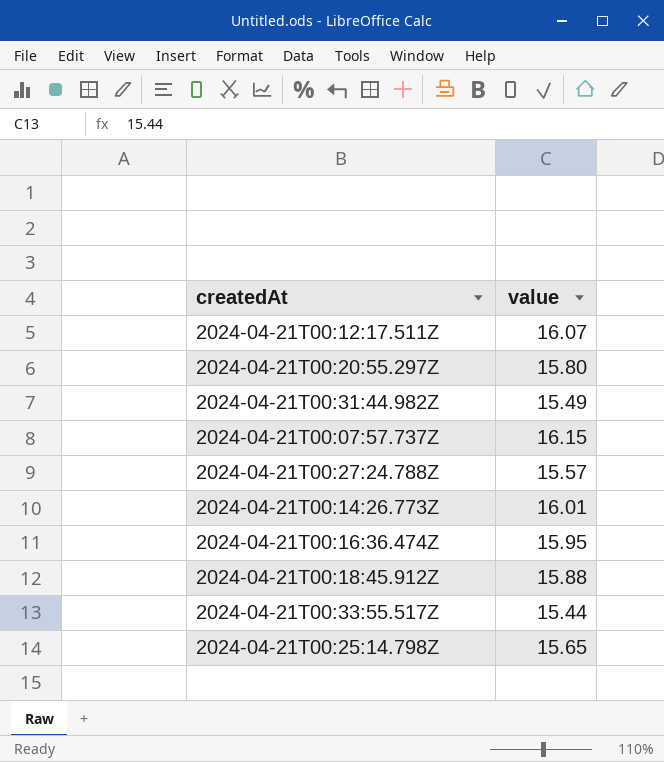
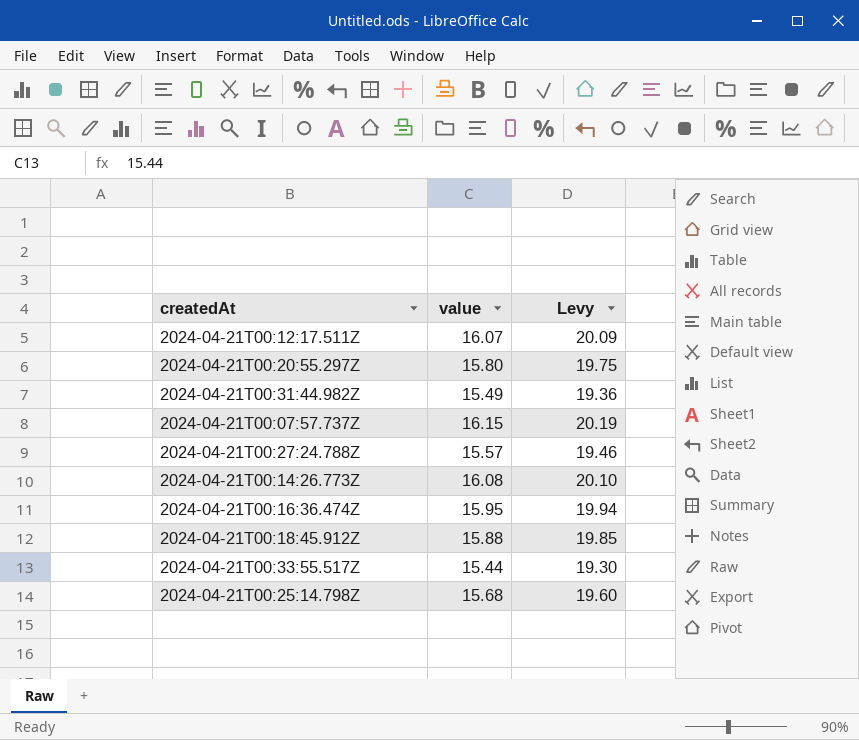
column Levy | formula: none -> [value] * 1.25
2024-04-21T00:14:26.773Z | value: 16.01 -> 16.08
2024-04-21T00:25:14.798Z | value: 15.65 -> 15.68

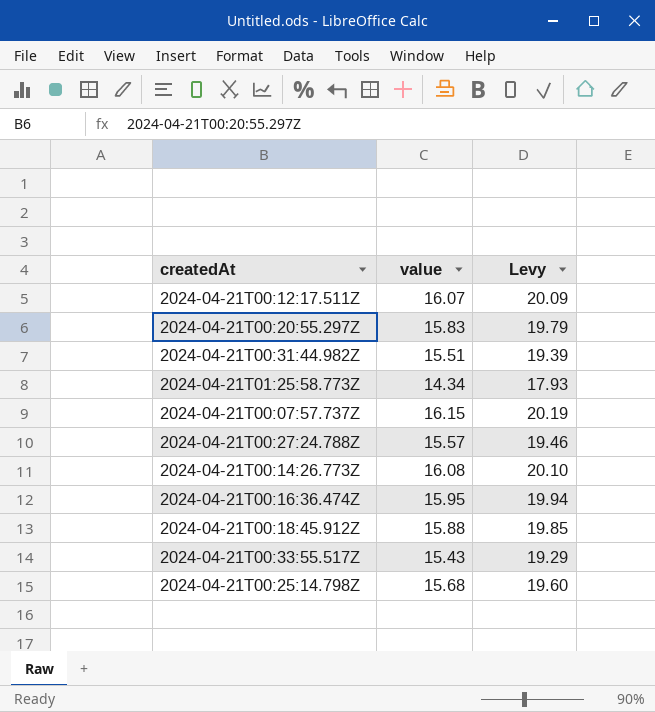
2024-04-21T00:20:55.297Z | value: 15.80 -> 15.83
2024-04-21T00:20:55.297Z | Levy: 19.75 -> 19.79
2024-04-21T00:31:44.982Z | value: 15.49 -> 15.51
2024-04-21T00:31:44.982Z | Levy: 19.36 -> 19.39
row 2024-04-21T01:25:58.773Z: none -> 14.34 | 17.93
2024-04-21T00:33:55.517Z | value: 15.44 -> 15.43
2024-04-21T00:33:55.517Z | Levy: 19.30 -> 19.29

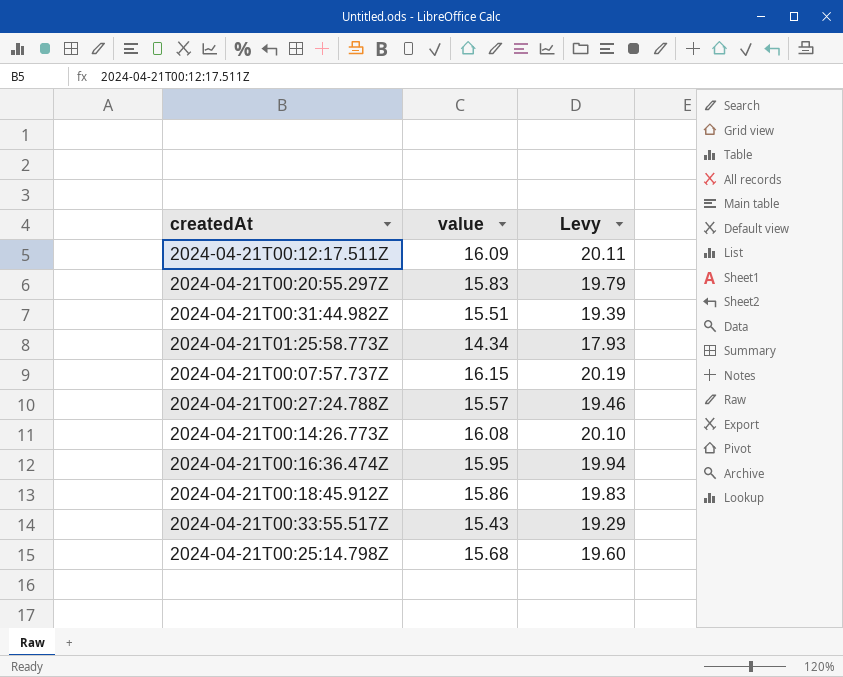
2024-04-21T00:12:17.511Z | value: 16.07 -> 16.09
2024-04-21T00:12:17.511Z | Levy: 20.09 -> 20.11
2024-04-21T00:18:45.912Z | value: 15.88 -> 15.86
2024-04-21T00:18:45.912Z | Levy: 19.85 -> 19.83

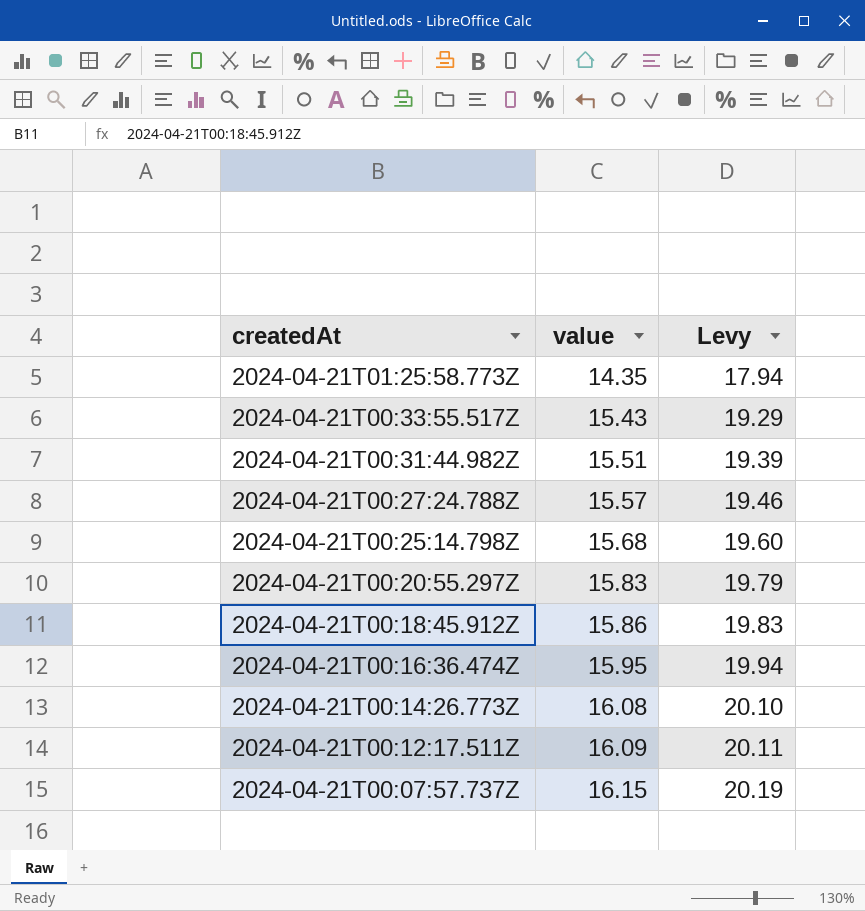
row order: none -> createdAt descending
2024-04-21T01:25:58.773Z | value: 14.34 -> 14.35
2024-04-21T01:25:58.773Z | Levy: 17.93 -> 17.94

